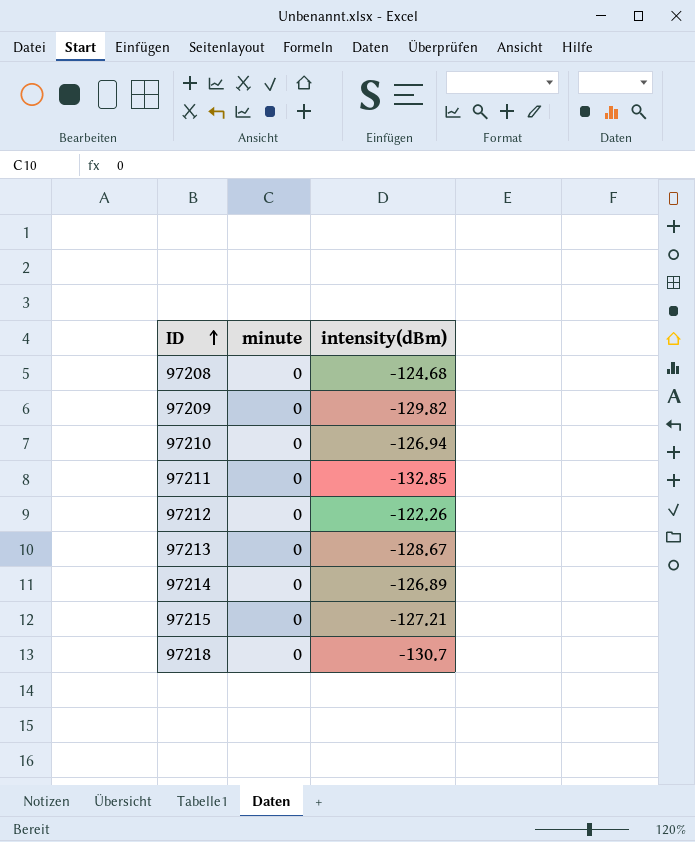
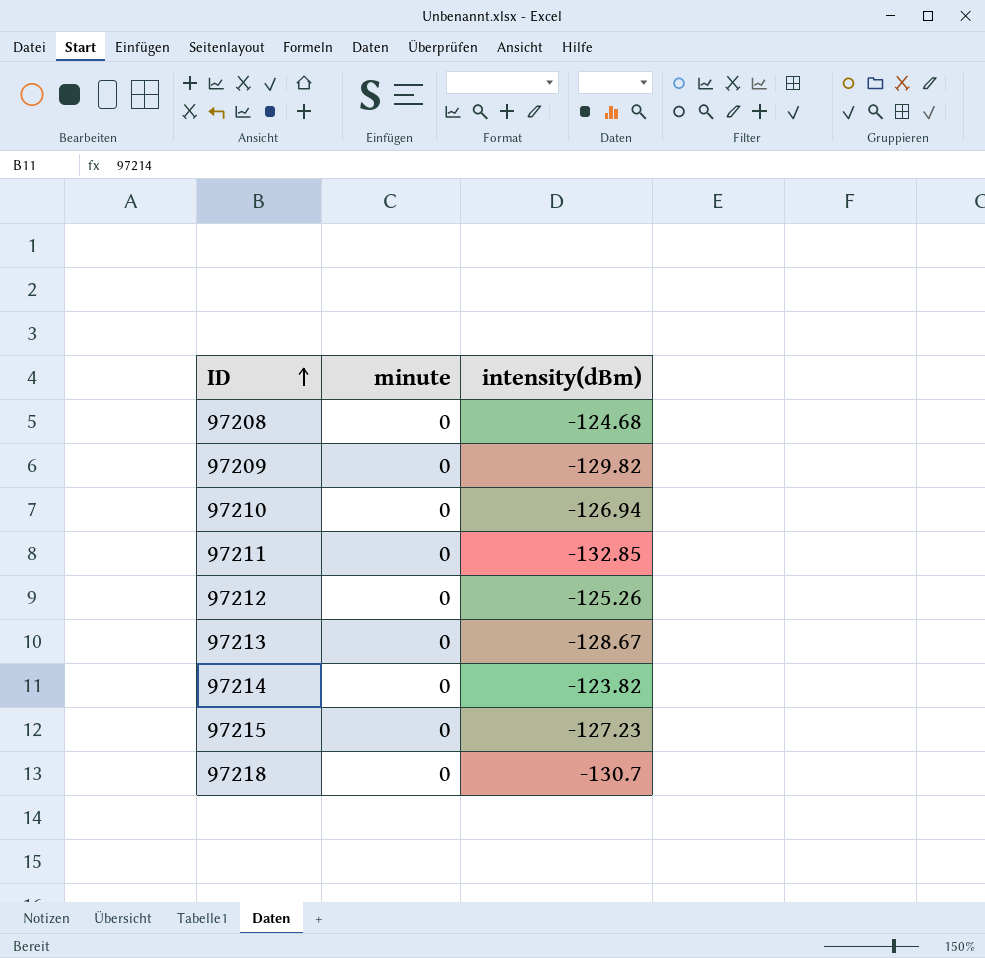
97212 | intensity(dBm): -122.26 -> -125.26
97214 | intensity(dBm): -126.89 -> -123.82
97215 | intensity(dBm): -127.21 -> -127.23

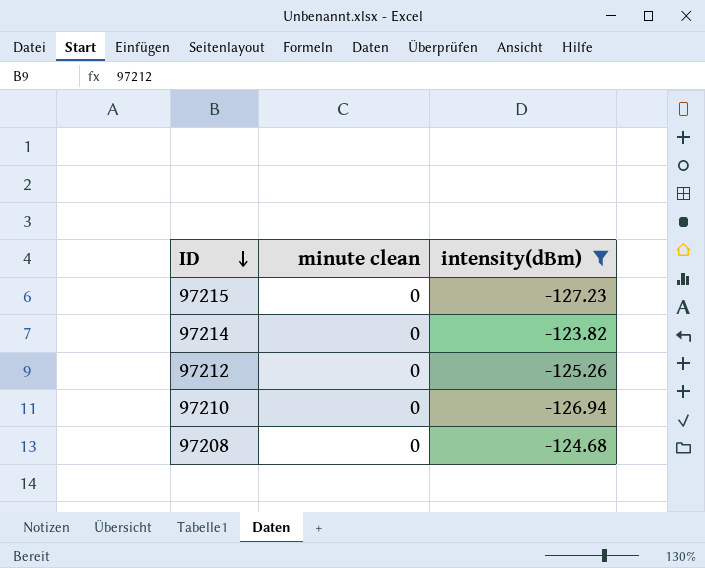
filter: none -> intensity(dBm) >= -127.23
row order: ID ascending -> ID descending
column name: minute -> minute clean

